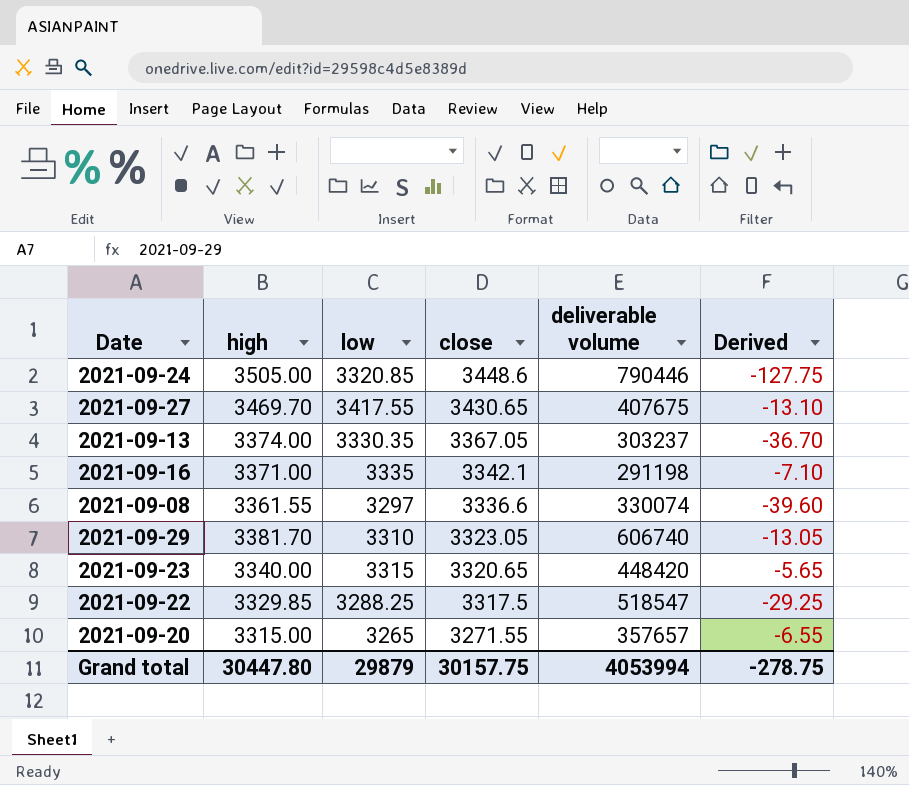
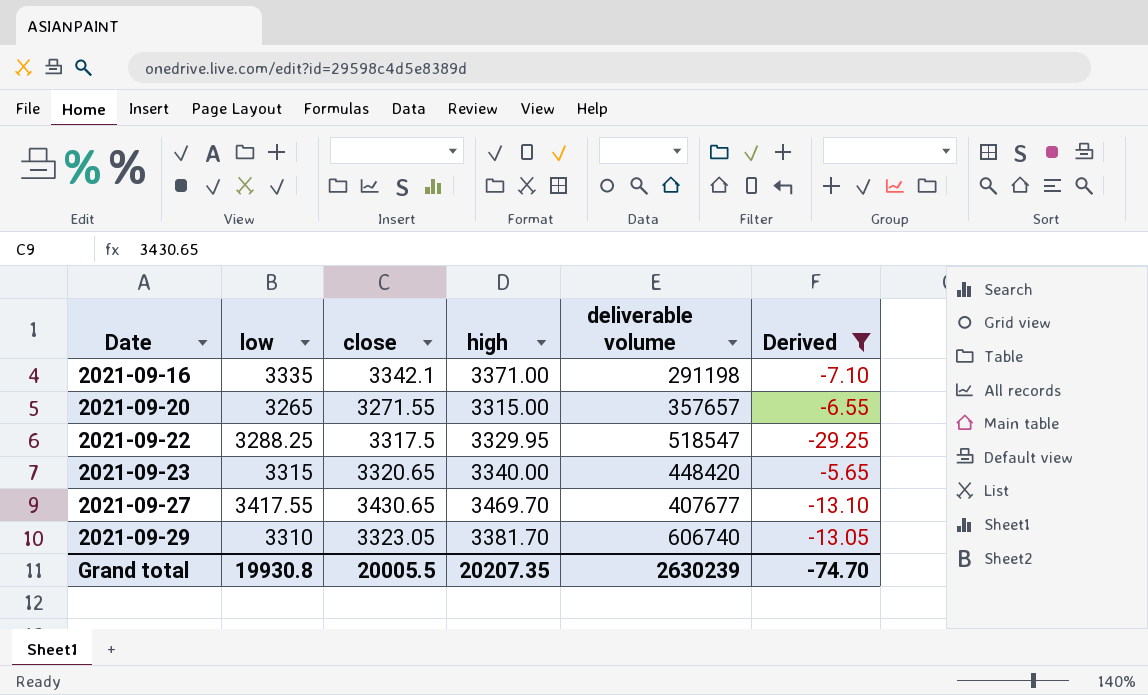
filter: none -> Derived >= -29.25
row order: close descending -> Date ascending
column high | position: 2 -> 4
2021-09-22 | high: 3329.85 -> 3329.95
2021-09-27 | deliverable volume: 407675 -> 407677
Grand total | low: 29879 -> 19930.8
Grand total | close: 30157.75 -> 20005.5
Grand total | high: 30447.80 -> 20207.35
Grand total | deliverable volume: 4053994 -> 2630239
Grand total | Derived: -278.75 -> -74.70

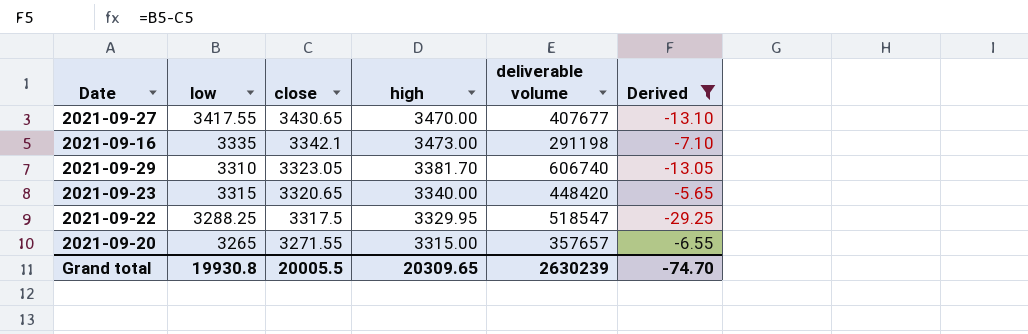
row order: Date ascending -> close descending
2021-09-27 | high: 3469.70 -> 3470.00
2021-09-16 | high: 3371.00 -> 3473.00
Grand total | high: 20207.35 -> 20309.65

